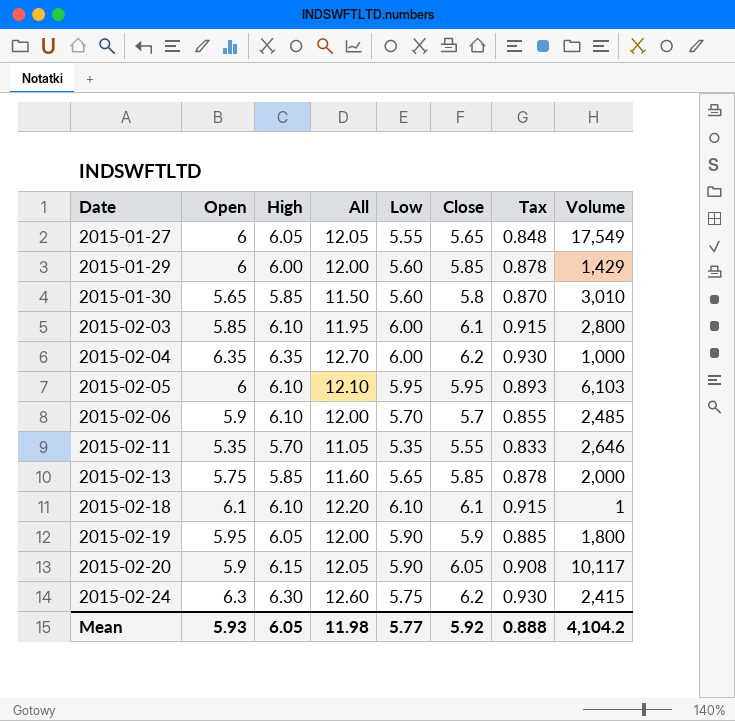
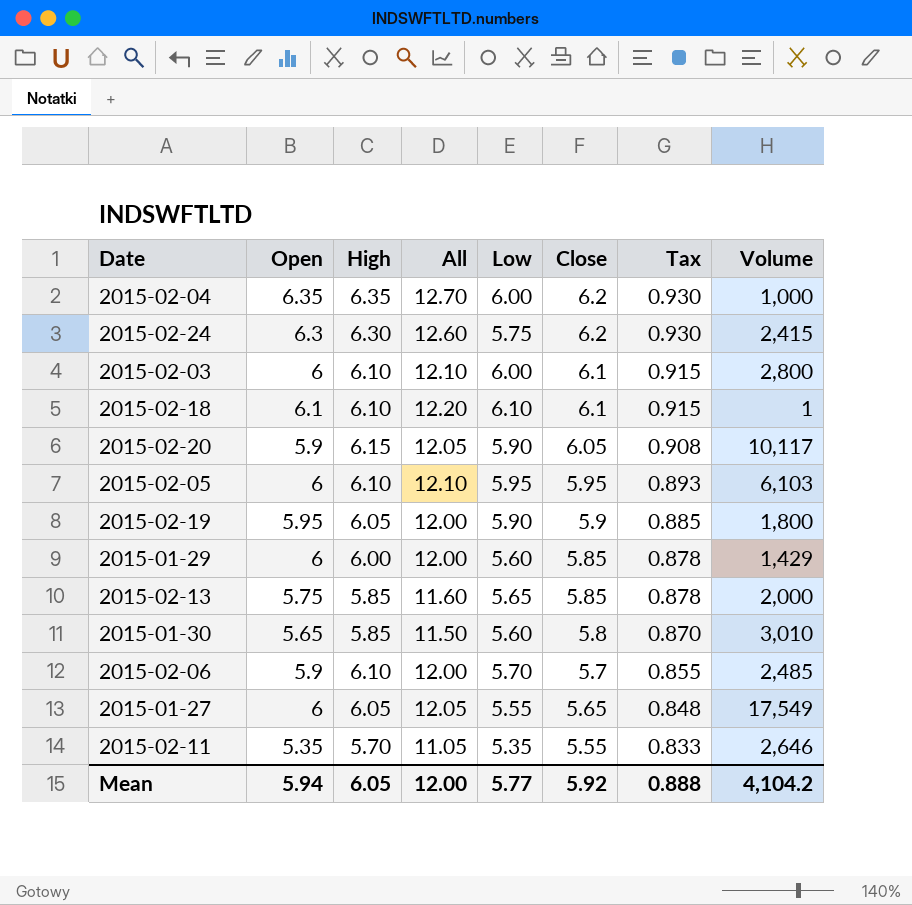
row order: Date ascending -> Close descending
2015-02-03 | Open: 5.85 -> 6
2015-02-03 | All: 11.95 -> 12.10
Mean | Open: 5.93 -> 5.94
Mean | All: 11.98 -> 12.00

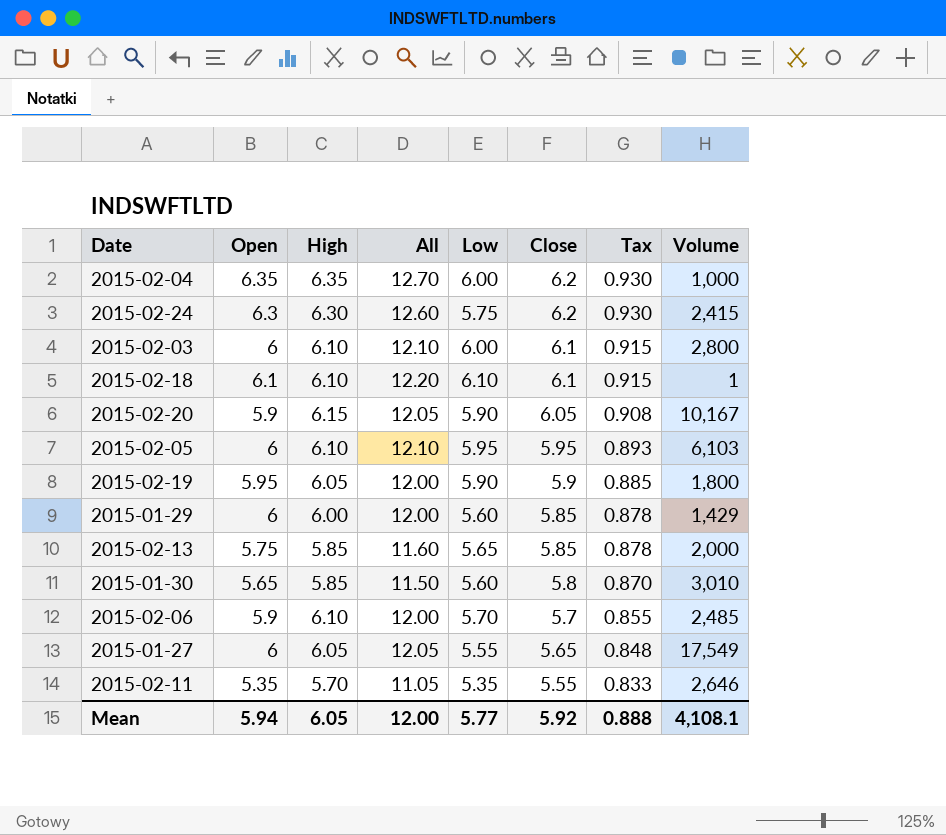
2015-02-20 | Volume: 10,117 -> 10,167
Mean | Volume: 4,104.2 -> 4,108.1

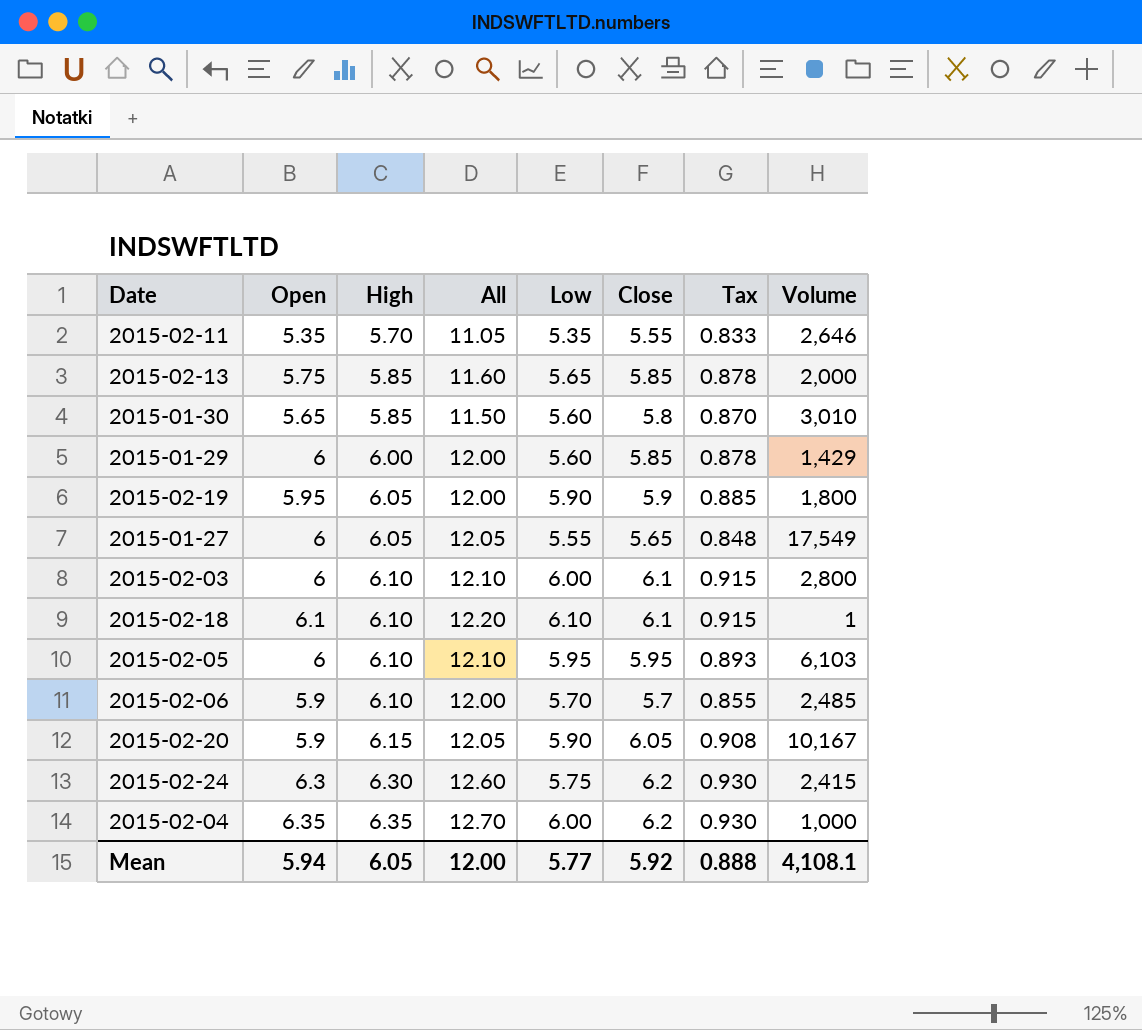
row order: Close descending -> High ascending

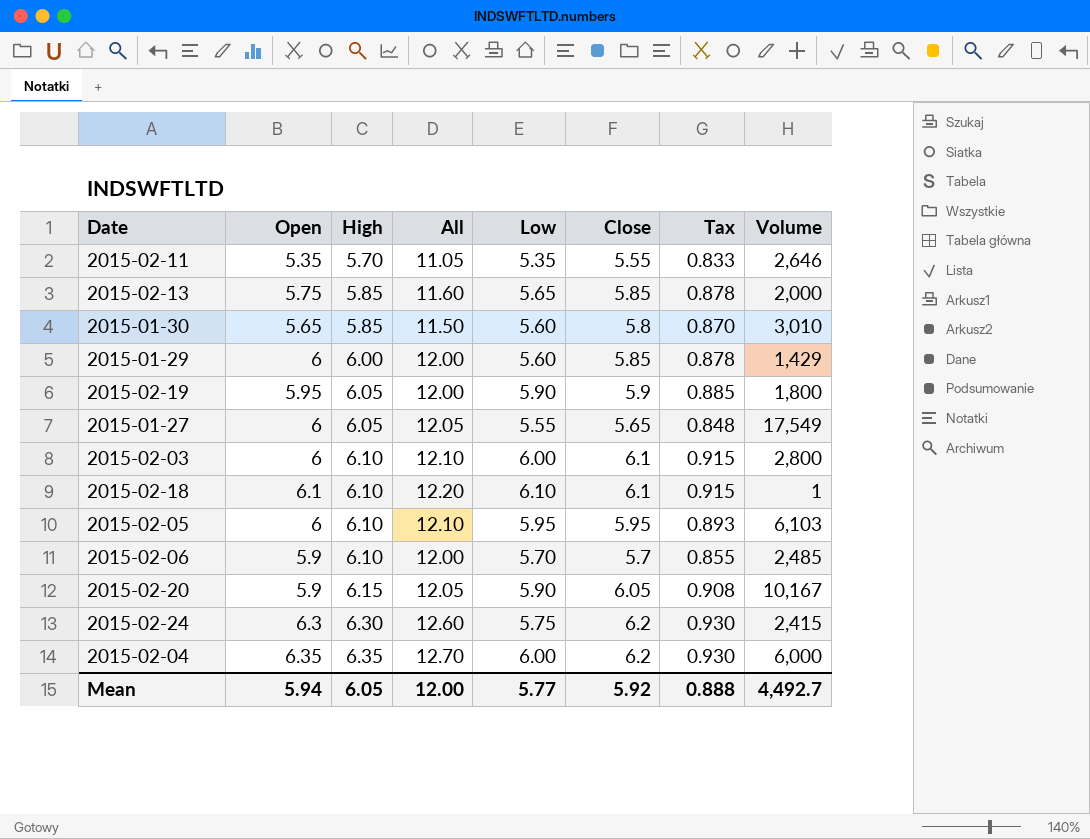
2015-02-04 | Volume: 1,000 -> 6,000
Mean | Volume: 4,108.1 -> 4,492.7

